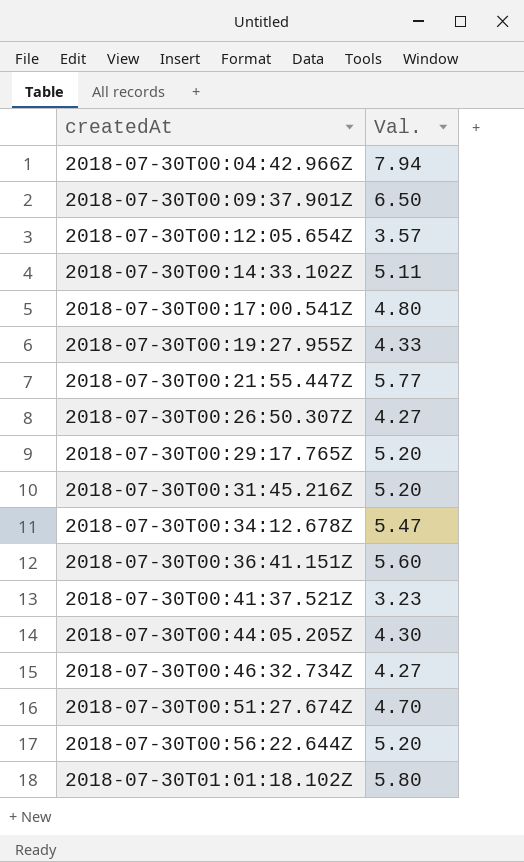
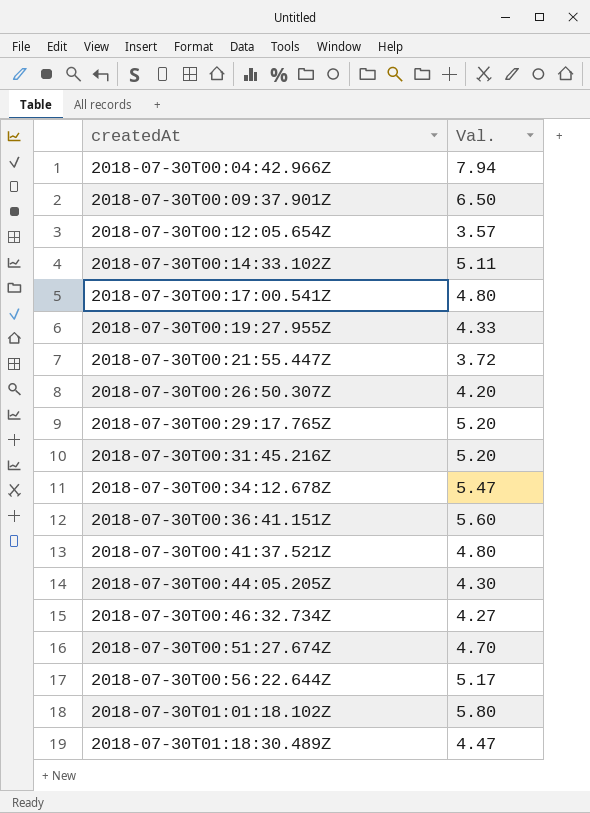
2018-07-30T00:21:55.447Z | Val.: 5.77 -> 3.72
2018-07-30T00:26:50.307Z | Val.: 4.27 -> 4.20
2018-07-30T00:41:37.521Z | Val.: 3.23 -> 4.80
2018-07-30T00:56:22.644Z | Val.: 5.20 -> 5.17
row 2018-07-30T01:18:30.489Z: none -> 4.47

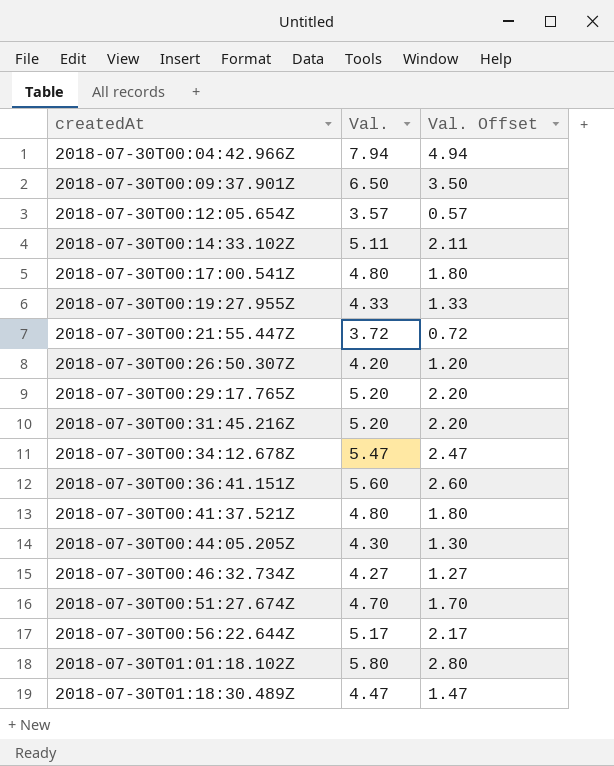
column Val. Offset | formula: none -> [Val.] - 3

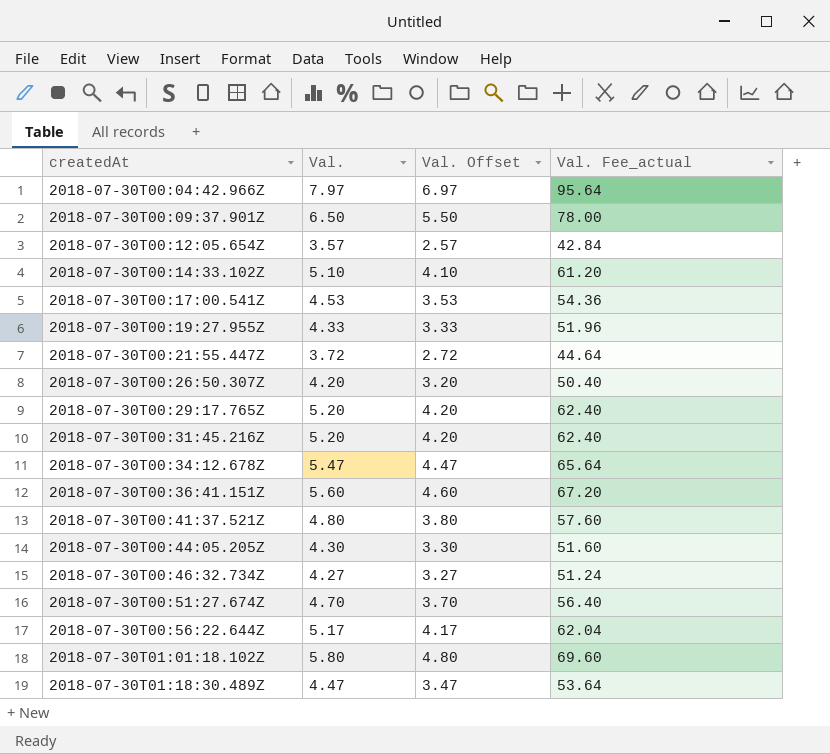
column Val. Offset | formula: [Val.] - 3 -> [Val.] - 1
column Val. Fee_actual | formula: none -> [Val.] * 12
2018-07-30T00:04:42.966Z | Val.: 7.94 -> 7.97
2018-07-30T00:14:33.102Z | Val.: 5.11 -> 5.10
2018-07-30T00:17:00.541Z | Val.: 4.80 -> 4.53

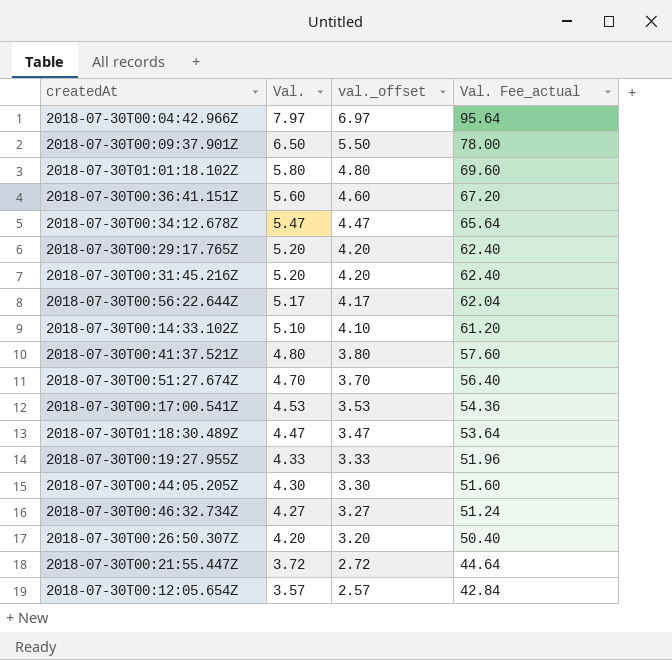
row order: createdAt ascending -> Val. descending
column name: Val. Offset -> val._offset

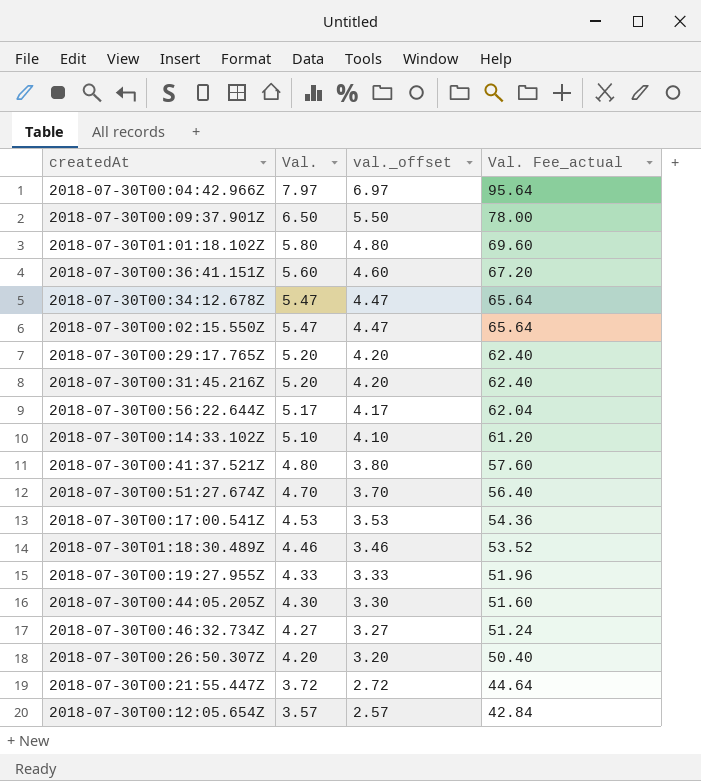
row 2018-07-30T00:02:15.550Z: none -> 5.47 | 4.47 | 65.64
2018-07-30T01:18:30.489Z | Val.: 4.47 -> 4.46
2018-07-30T01:18:30.489Z | val._offset: 3.47 -> 3.46
2018-07-30T01:18:30.489Z | Val. Fee_actual: 53.64 -> 53.52

